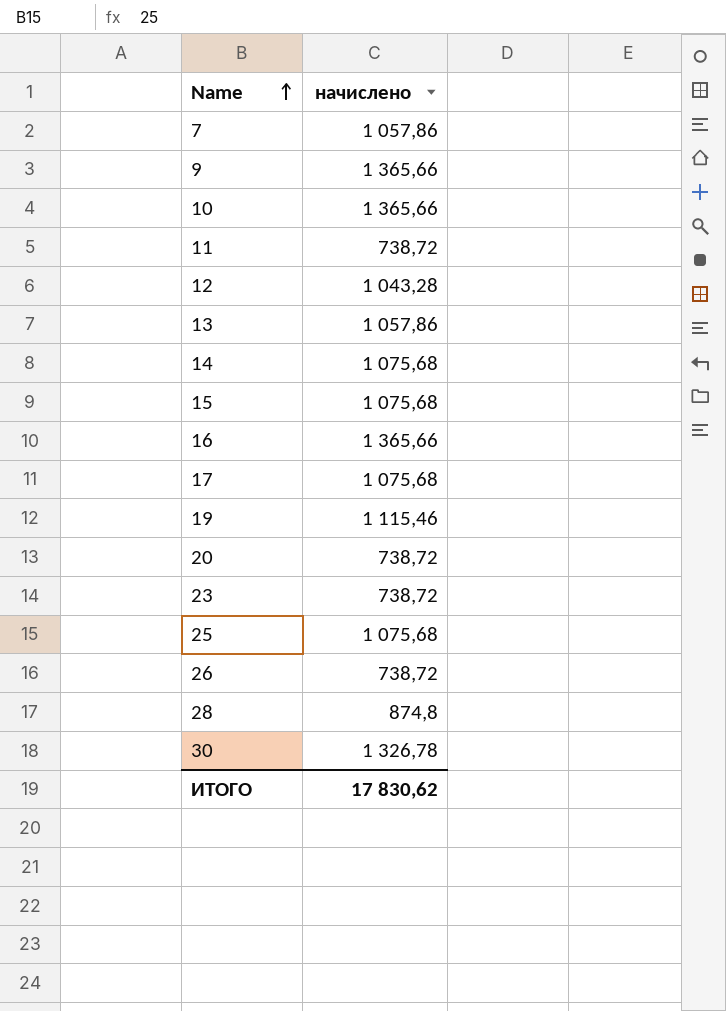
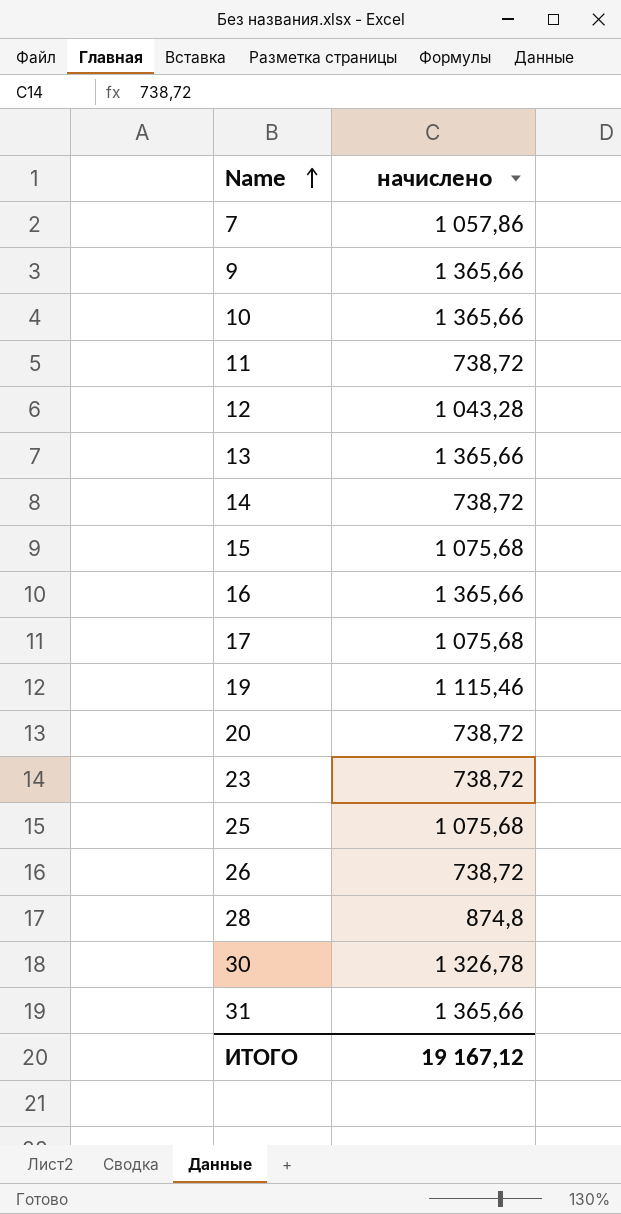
13 | начислено: 1 057,86 -> 1 365,66
14 | начислено: 1 075,68 -> 738,72
row 31: none -> 1 365,66
ИТОГО | начислено: 17 830,62 -> 19 167,12

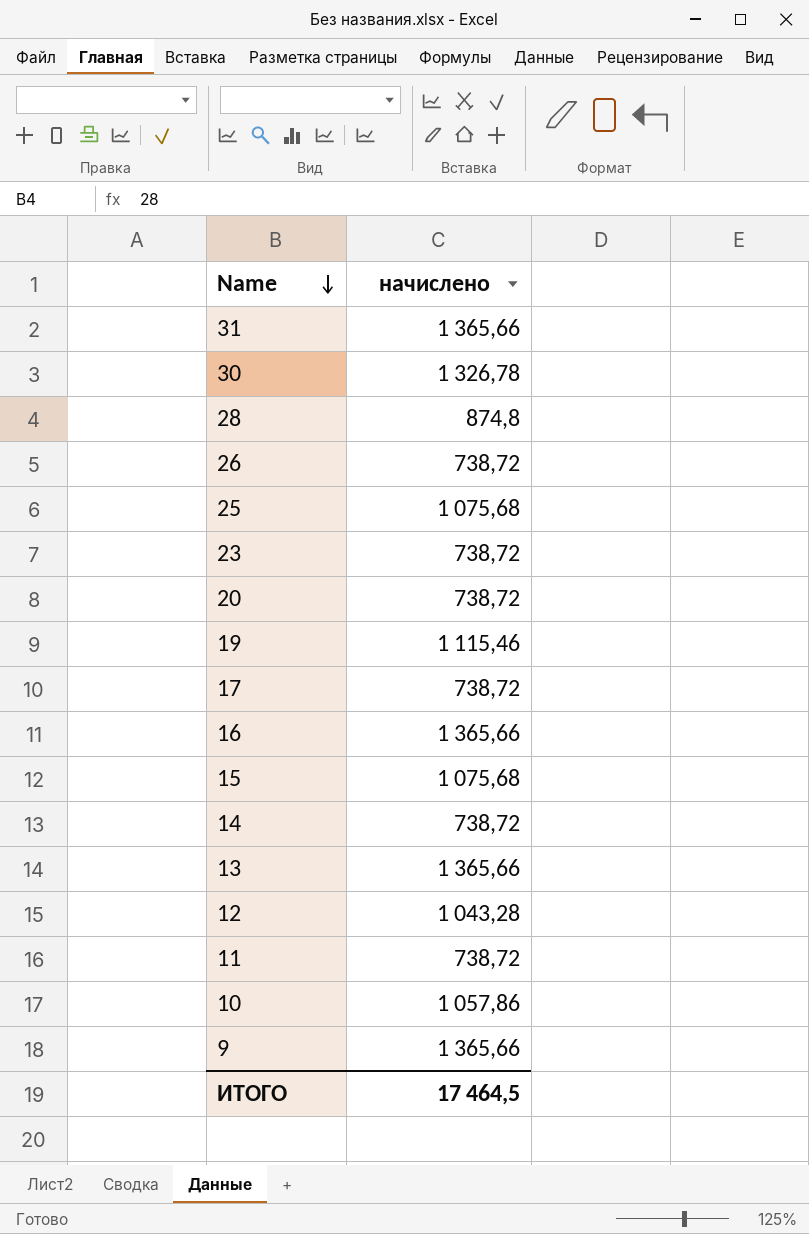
row order: Name ascending -> Name descending
row 7: 1 057,86 -> none
17 | начислено: 1 075,68 -> 738,72
10 | начислено: 1 365,66 -> 1 057,86
ИТОГО | начислено: 19 167,12 -> 17 464,5

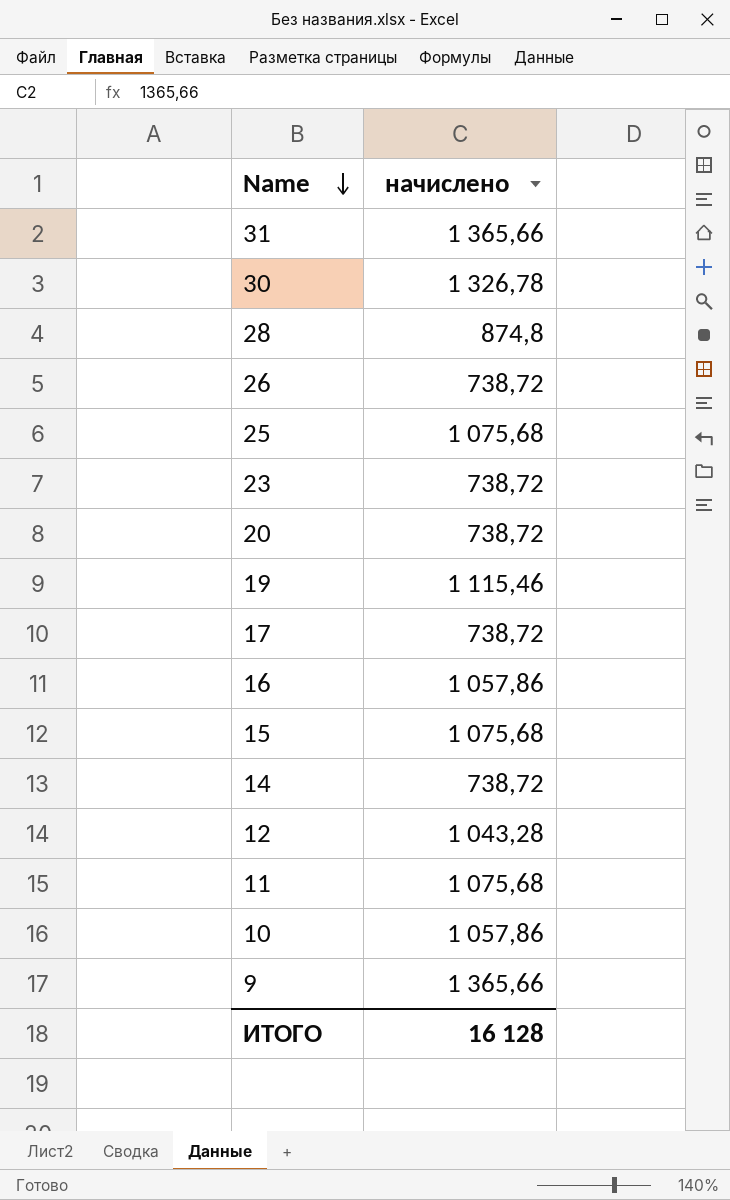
row 13: 1 365,66 -> none
16 | начислено: 1 365,66 -> 1 057,86
11 | начислено: 738,72 -> 1 075,68
ИТОГО | начислено: 17 464,5 -> 16 128

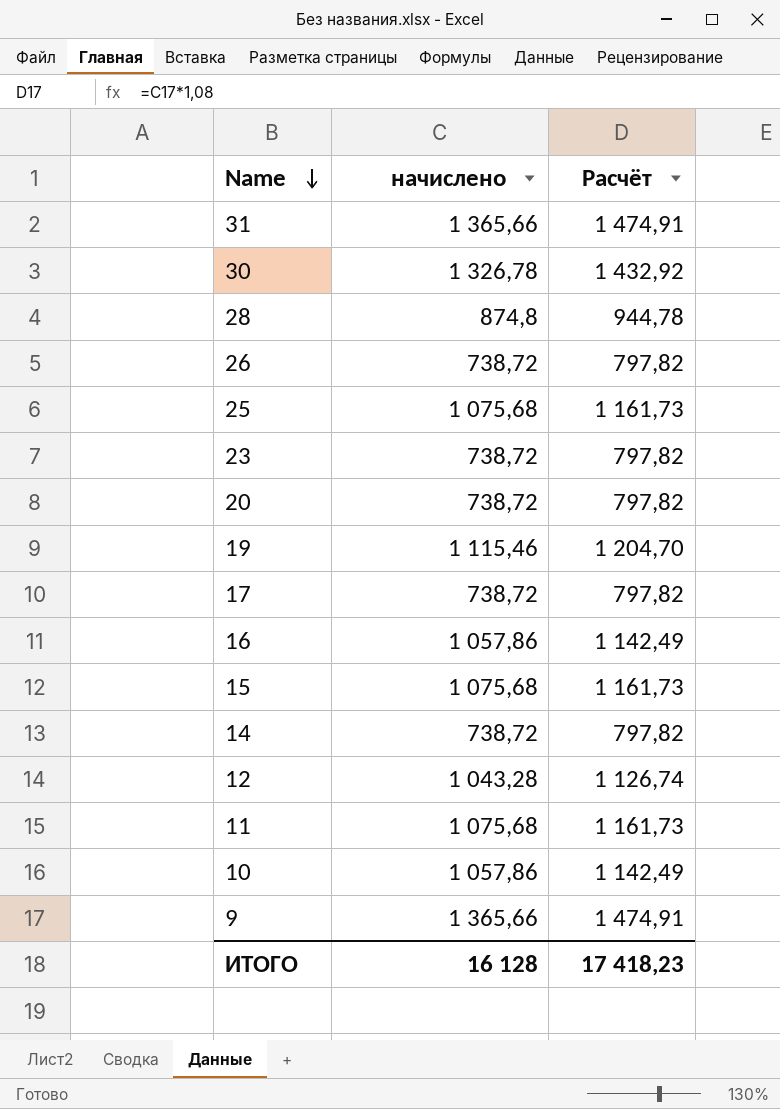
column Расчёт | formula: none -> [начислено] * 1,08

